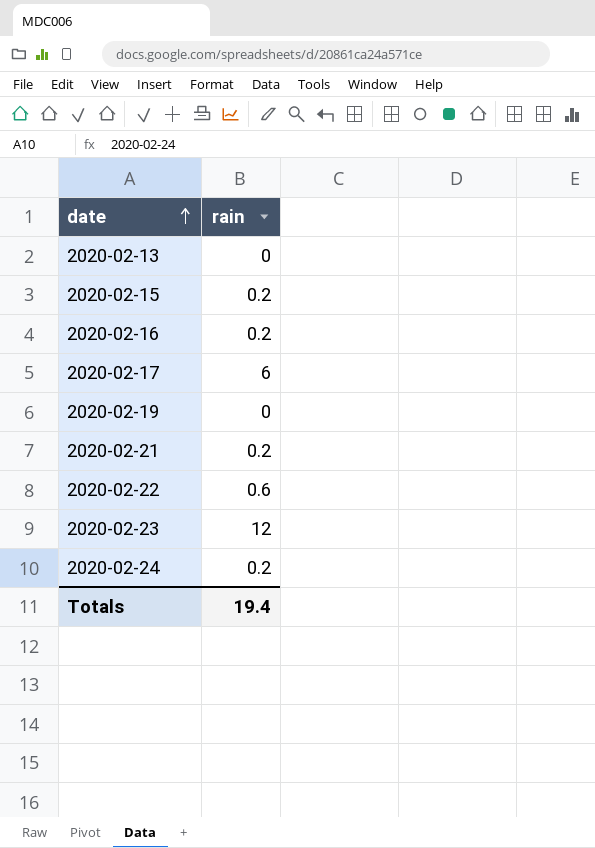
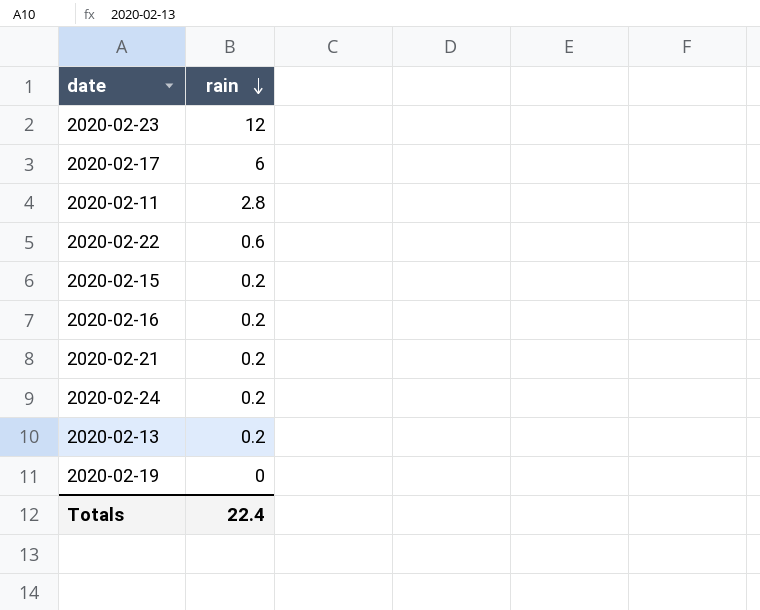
row order: date ascending -> rain descending
row 2020-02-11: none -> 2.8
2020-02-13 | rain: 0 -> 0.2
Totals | rain: 19.4 -> 22.4

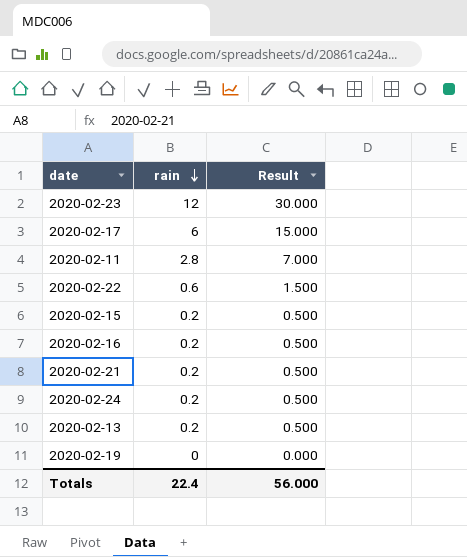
column Result | formula: none -> [rain] * 2.5

